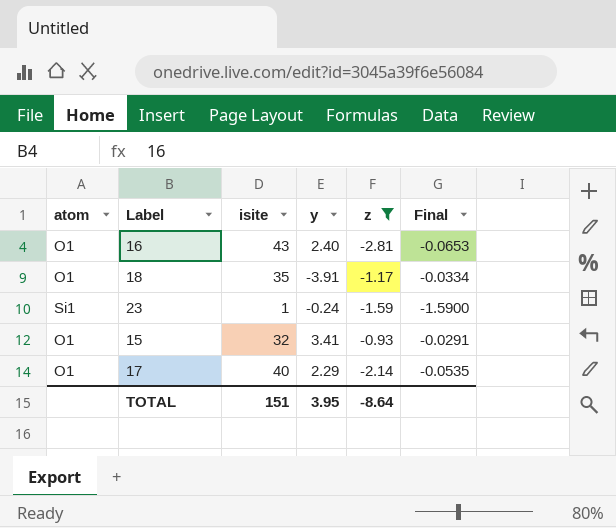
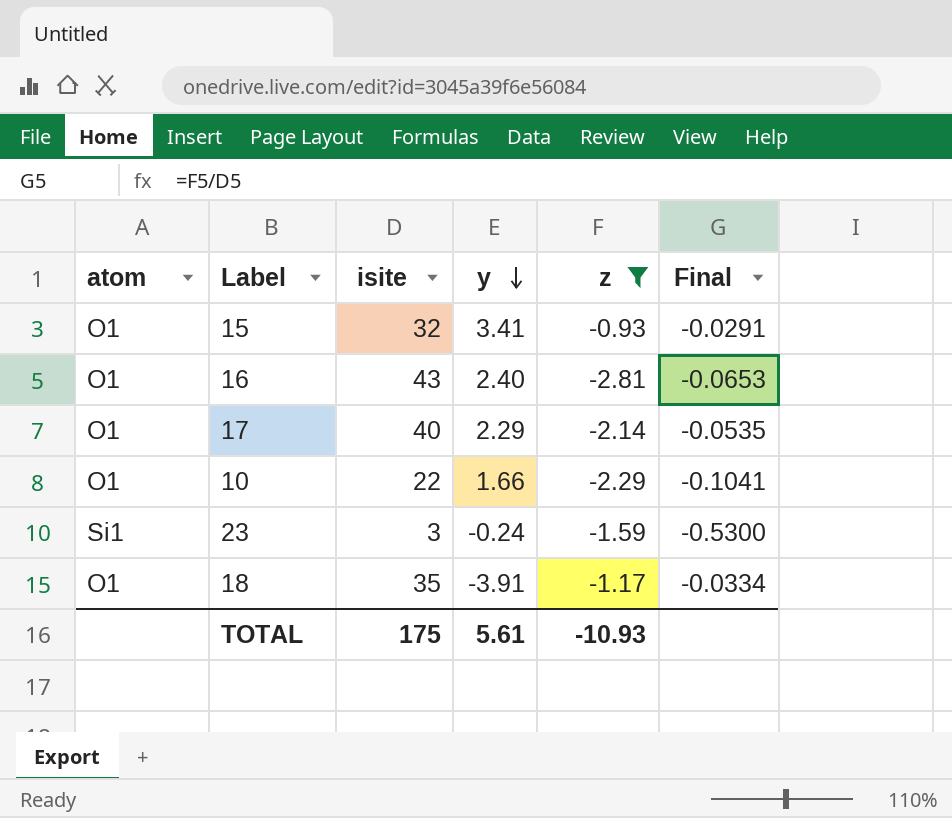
row order: none -> y descending
row 10: none -> O1 | 22 | 1.66 | -2.29 | -0.1041
23 | isite: 1 -> 3
23 | Final: -1.5900 -> -0.5300
TOTAL | isite: 151 -> 175
TOTAL | y: 3.95 -> 5.61
TOTAL | z: -8.64 -> -10.93

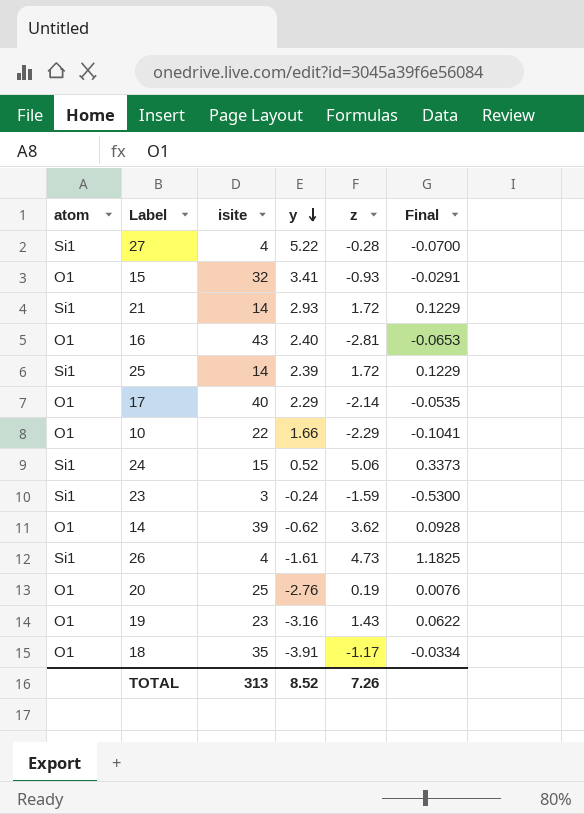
filter: z <= -0.93 -> none
TOTAL | isite: 175 -> 313
TOTAL | y: 5.61 -> 8.52
TOTAL | z: -10.93 -> 7.26

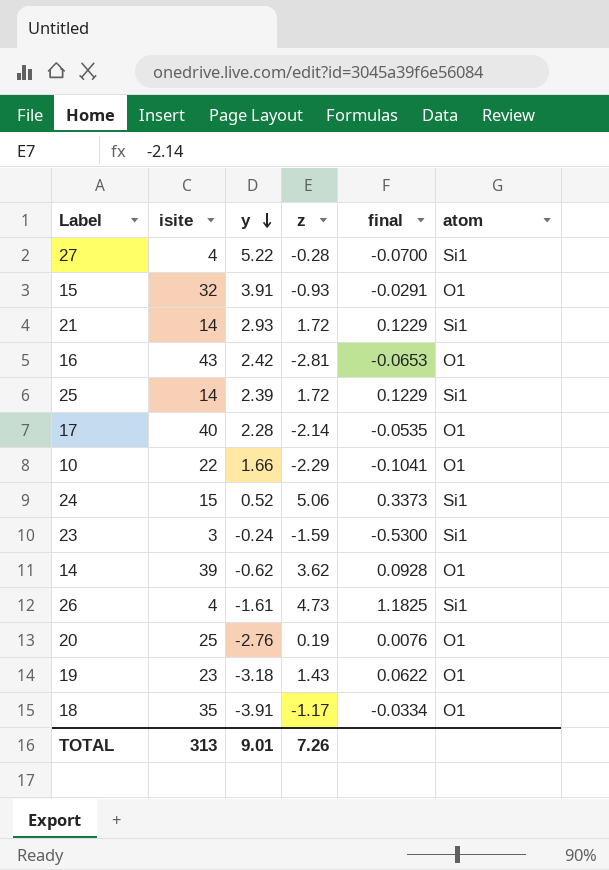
column name: Final -> final
column atom | position: 1 -> 6
15 | y: 3.41 -> 3.91
16 | y: 2.40 -> 2.42
17 | y: 2.29 -> 2.28
19 | y: -3.16 -> -3.18
TOTAL | y: 8.52 -> 9.01

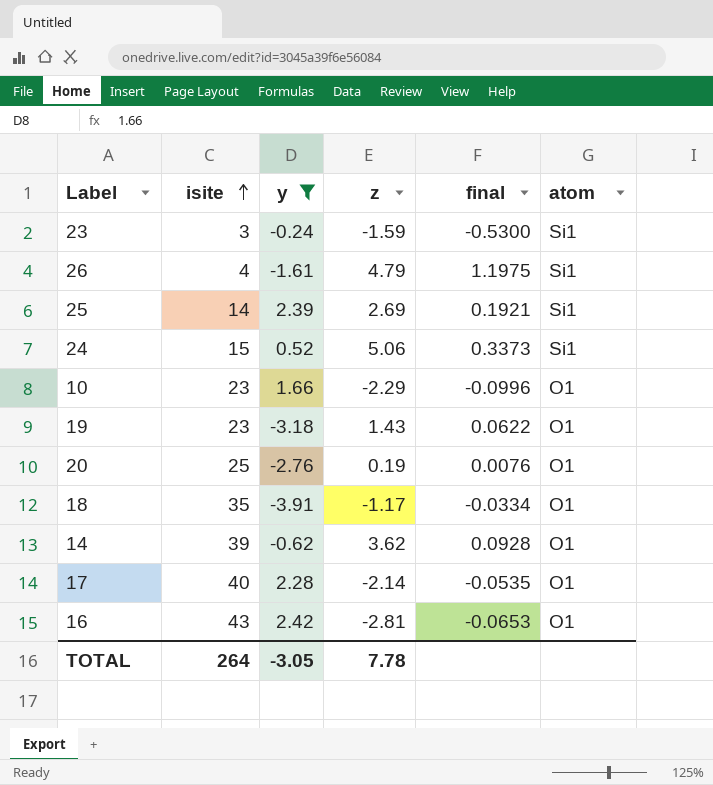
filter: none -> y <= 2.42
row order: y descending -> isite ascending
26 | z: 4.73 -> 4.79
26 | final: 1.1825 -> 1.1975
25 | z: 1.72 -> 2.69
25 | final: 0.1229 -> 0.1921
10 | isite: 22 -> 23
10 | final: -0.1041 -> -0.0996
TOTAL | isite: 313 -> 264
TOTAL | y: 9.01 -> -3.05
TOTAL | z: 7.26 -> 7.78

